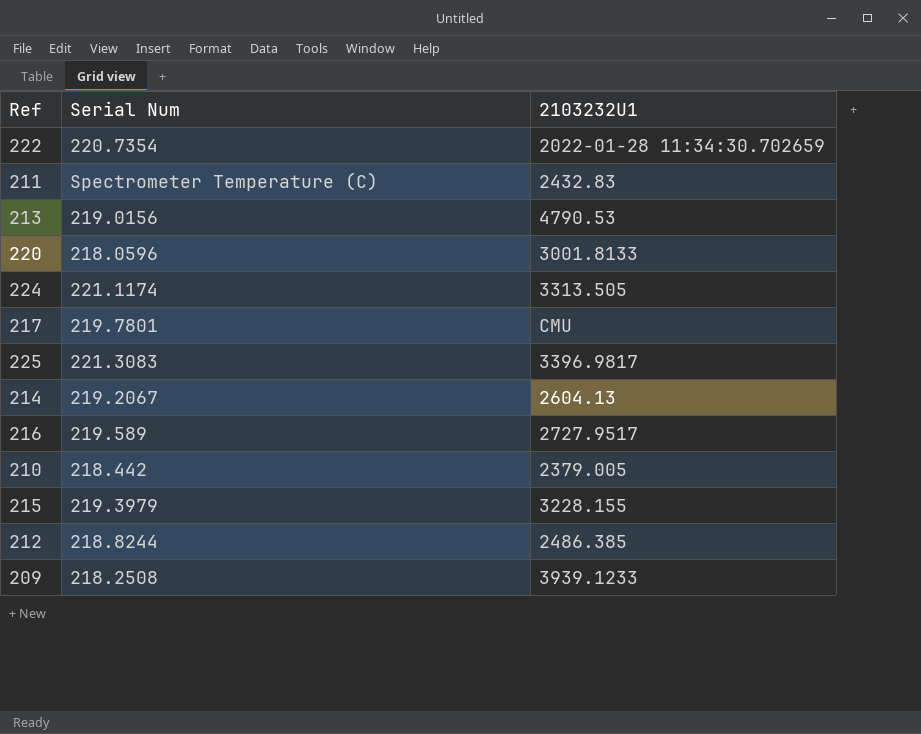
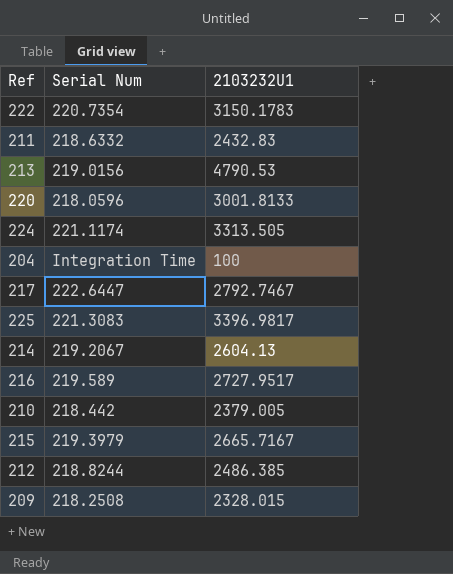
222 | 2103232U1: 2022-01-28 11:34:30.702659 -> 3150.1783
211 | Serial Num: Spectrometer Temperature (C) -> 218.6332
row 204: none -> Integration Time | 100
217 | Serial Num: 219.7801 -> 222.6447
217 | 2103232U1: CMU -> 2792.7467
215 | 2103232U1: 3228.155 -> 2665.7167
209 | 2103232U1: 3939.1233 -> 2328.015

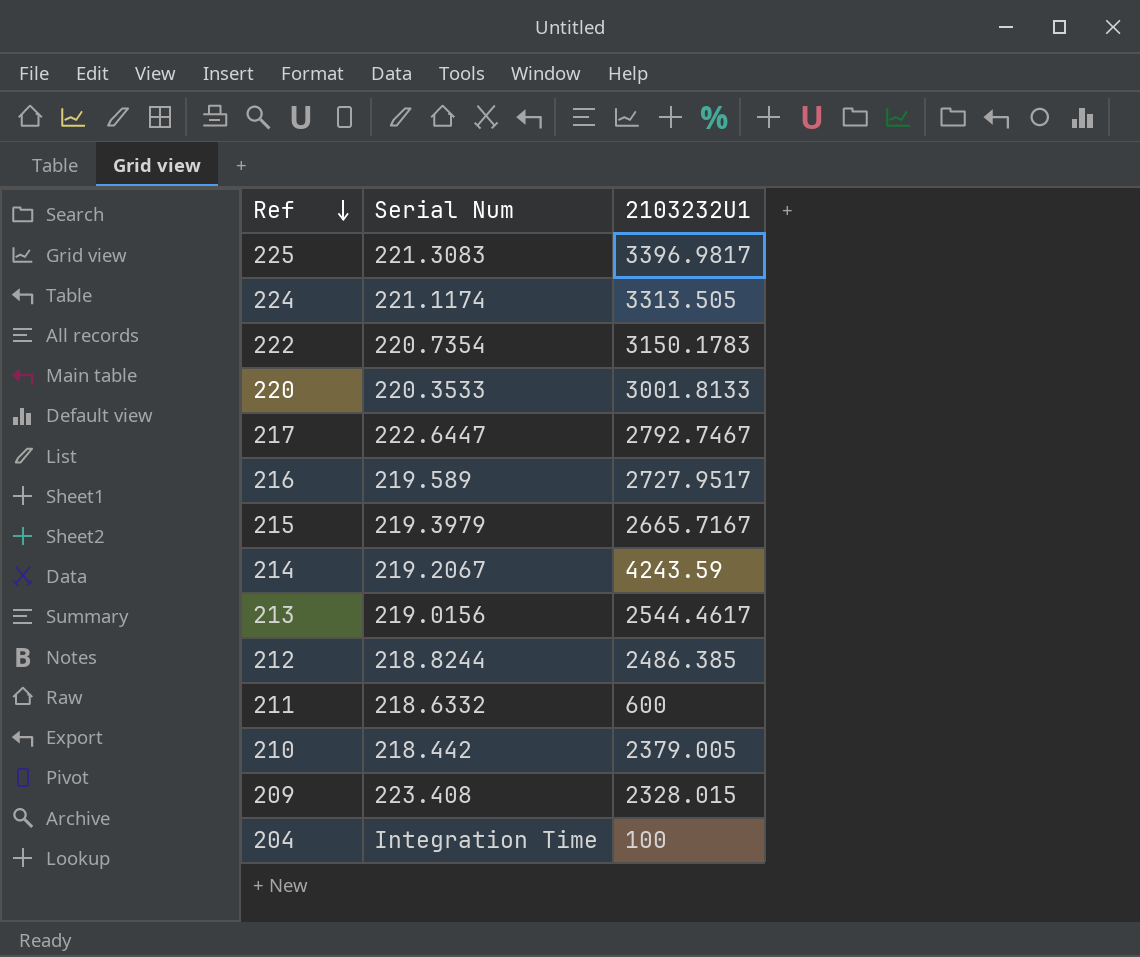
row order: none -> Ref descending
220 | Serial Num: 218.0596 -> 220.3533
214 | 2103232U1: 2604.13 -> 4243.59
213 | 2103232U1: 4790.53 -> 2544.4617
211 | 2103232U1: 2432.83 -> 600
209 | Serial Num: 218.2508 -> 223.408

